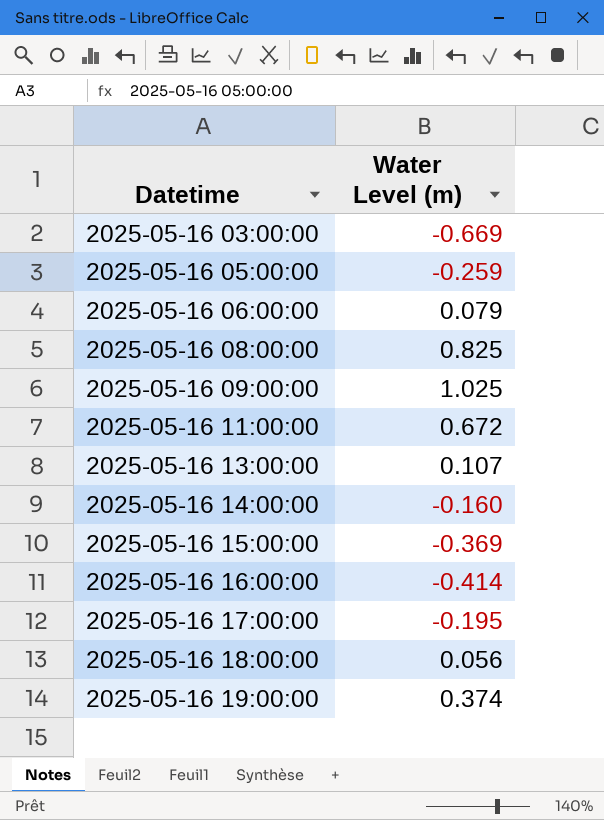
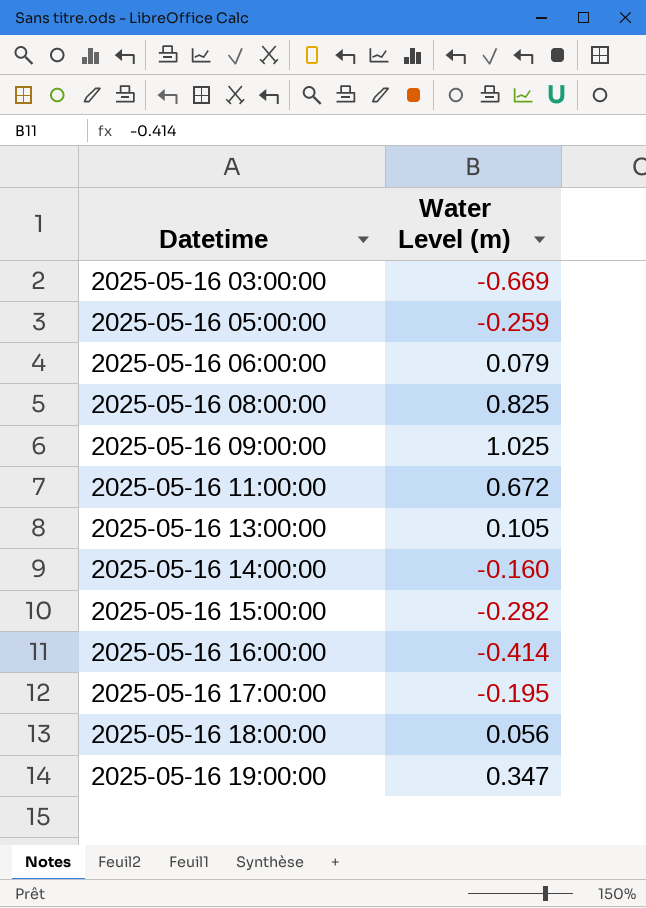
2025-05-16 13:00:00 | Water Level (m): 0.107 -> 0.105
2025-05-16 15:00:00 | Water Level (m): -0.369 -> -0.282
2025-05-16 19:00:00 | Water Level (m): 0.374 -> 0.347

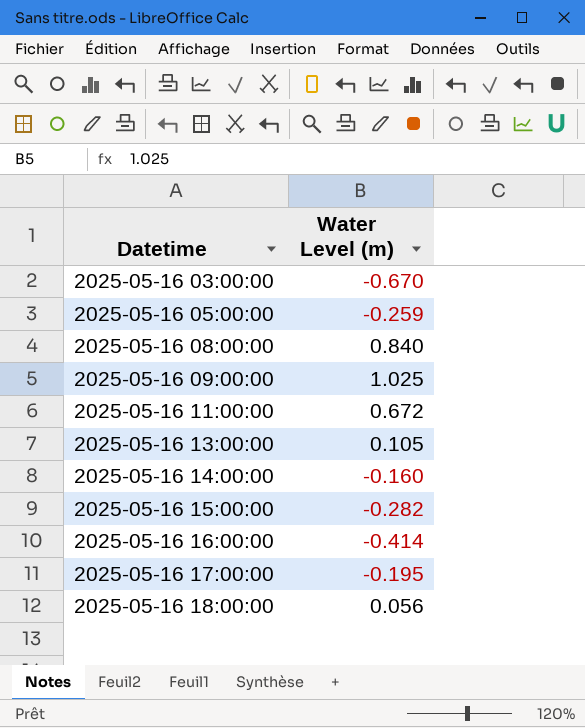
row 2025-05-16 06:00:00: 0.079 -> none
row 2025-05-16 19:00:00: 0.347 -> none
2025-05-16 03:00:00 | Water Level (m): -0.669 -> -0.670
2025-05-16 08:00:00 | Water Level (m): 0.825 -> 0.840

